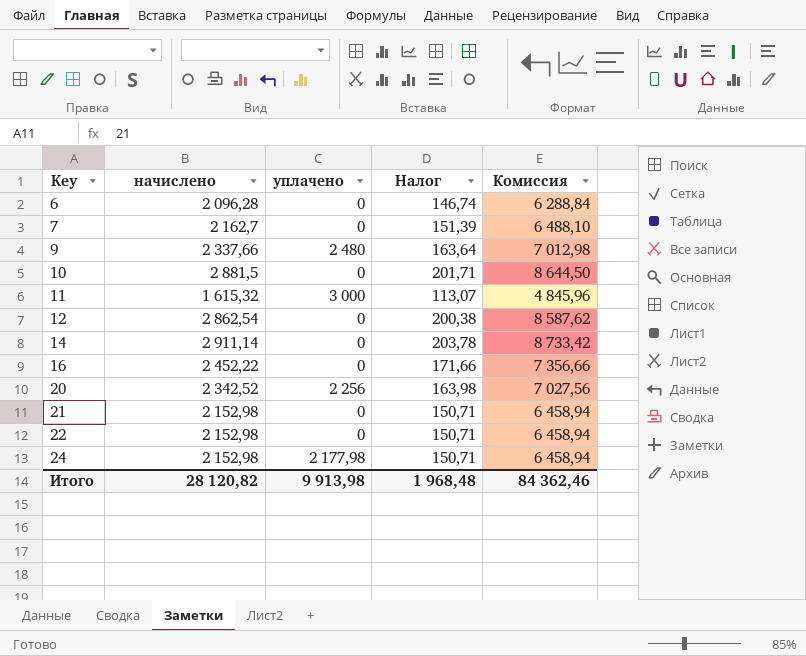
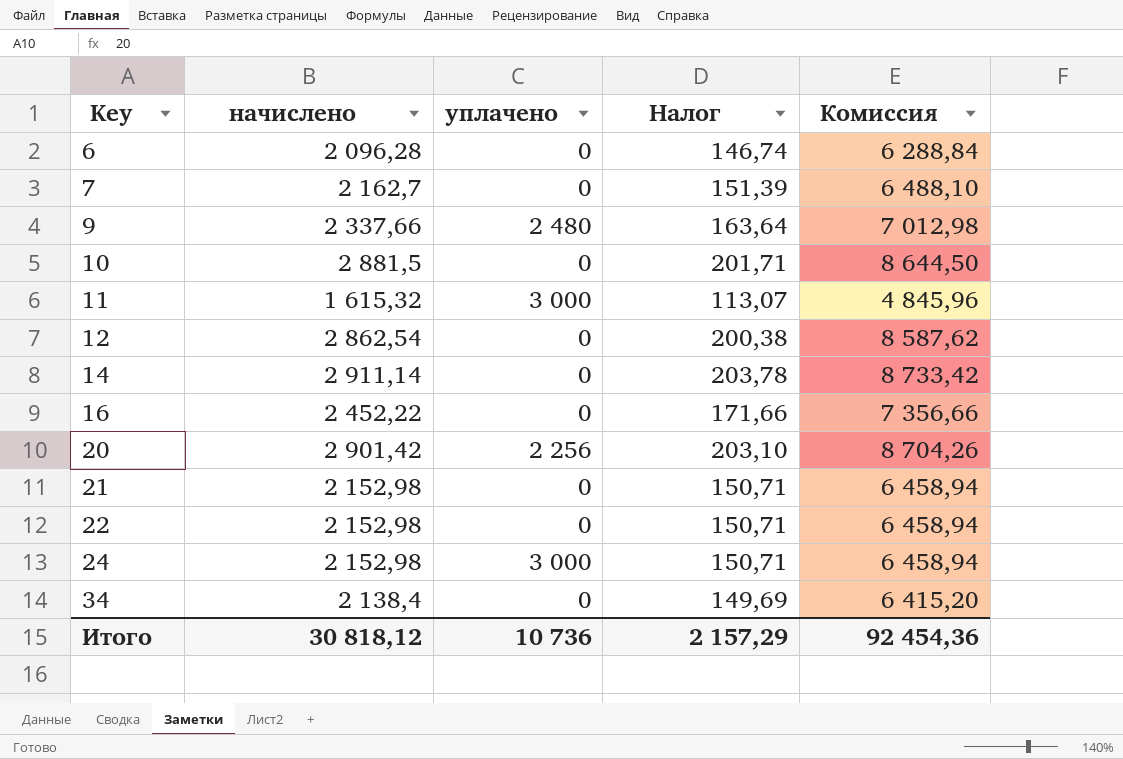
20 | начислено: 2 342,52 -> 2 901,42
20 | Налог: 163,98 -> 203,10
20 | Комиссия: 7 027,56 -> 8 704,26
24 | уплачено: 2 177,98 -> 3 000
row 34: none -> 2 138,4 | 0 | 149,69 | 6 415,20
Итого | начислено: 28 120,82 -> 30 818,12
Итого | уплачено: 9 913,98 -> 10 736
Итого | Налог: 1 968,48 -> 2 157,29
Итого | Комиссия: 84 362,46 -> 92 454,36

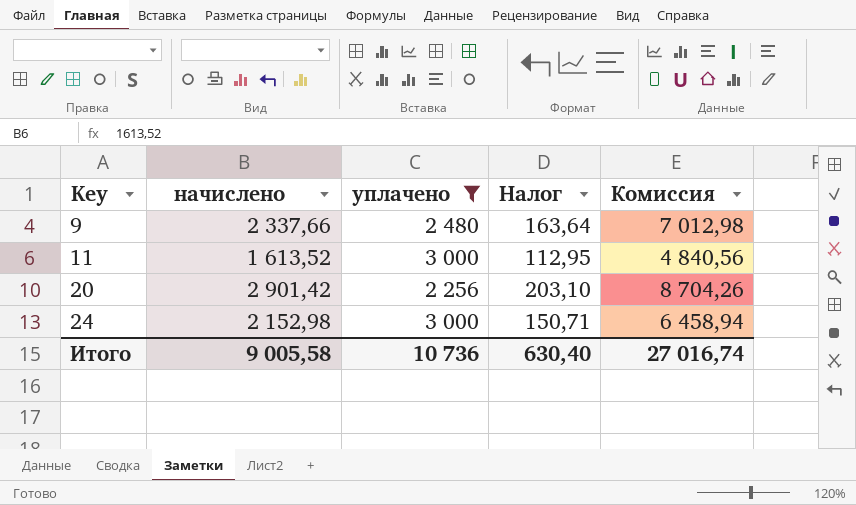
filter: none -> уплачено != 0
11 | начислено: 1 615,32 -> 1 613,52
11 | Налог: 113,07 -> 112,95
11 | Комиссия: 4 845,96 -> 4 840,56
Итого | начислено: 30 818,12 -> 9 005,58
Итого | Налог: 2 157,29 -> 630,40
Итого | Комиссия: 92 454,36 -> 27 016,74

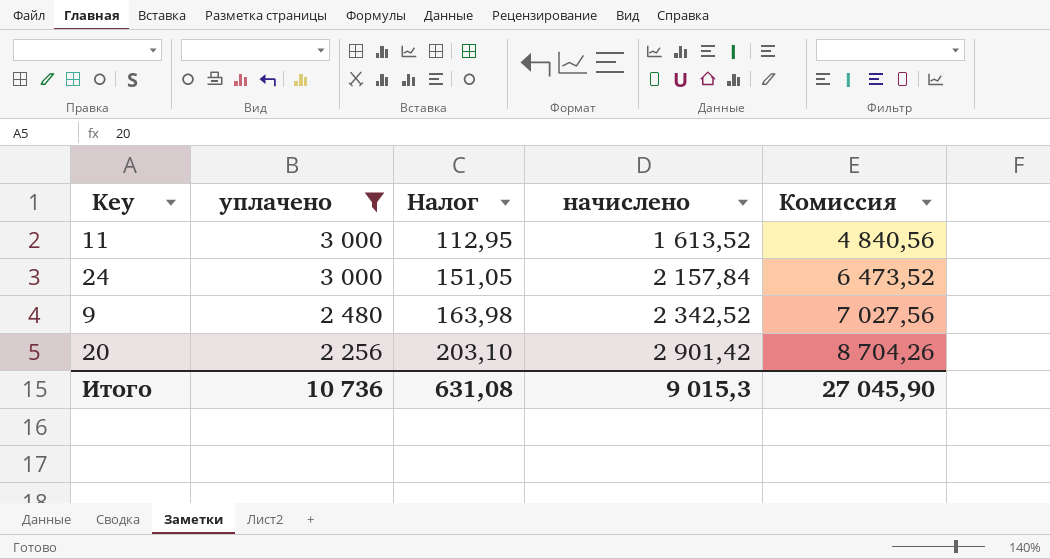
row order: Key ascending -> уплачено descending
column начислено | position: 2 -> 4
24 | Налог: 150,71 -> 151,05
24 | начислено: 2 152,98 -> 2 157,84
24 | Комиссия: 6 458,94 -> 6 473,52
9 | Налог: 163,64 -> 163,98
9 | начислено: 2 337,66 -> 2 342,52
9 | Комиссия: 7 012,98 -> 7 027,56
Итого | Налог: 630,40 -> 631,08
Итого | начислено: 9 005,58 -> 9 015,3
Итого | Комиссия: 27 016,74 -> 27 045,90

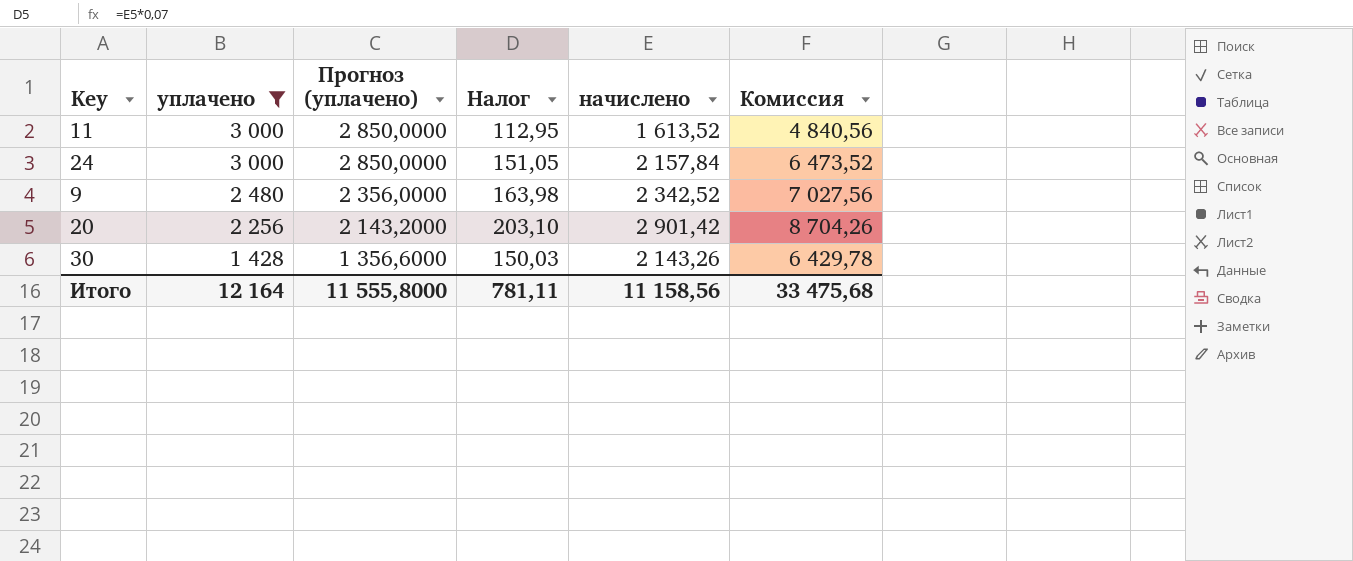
column Прогноз (уплачено) | formula: none -> [уплачено] * 0,95
row 30: none -> 1 428 | 1 356,6000 | 150,03 | 2 143,26 | 6 429,78
Итого | уплачено: 10 736 -> 12 164
Итого | Налог: 631,08 -> 781,11
Итого | начислено: 9 015,3 -> 11 158,56
Итого | Комиссия: 27 045,90 -> 33 475,68

